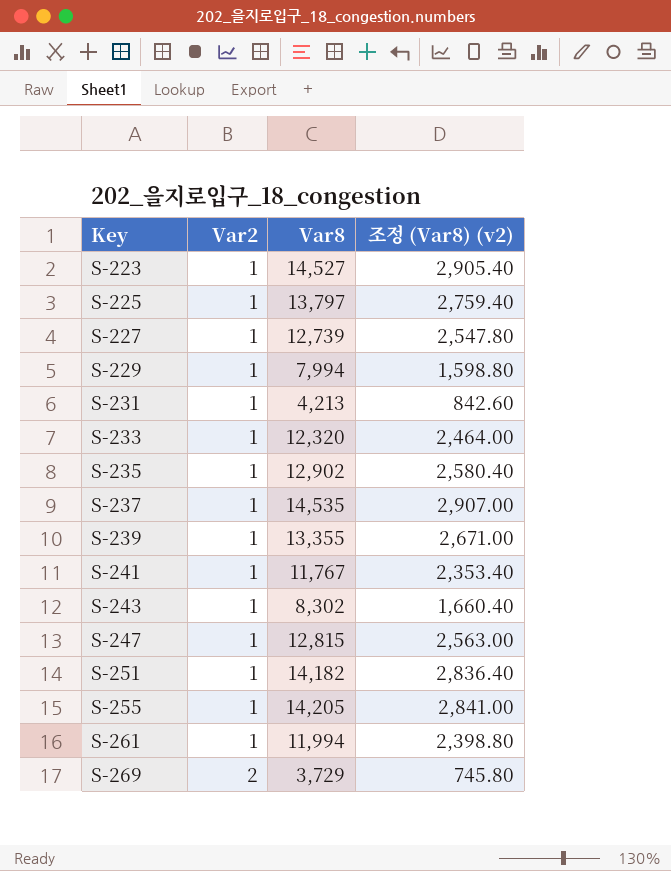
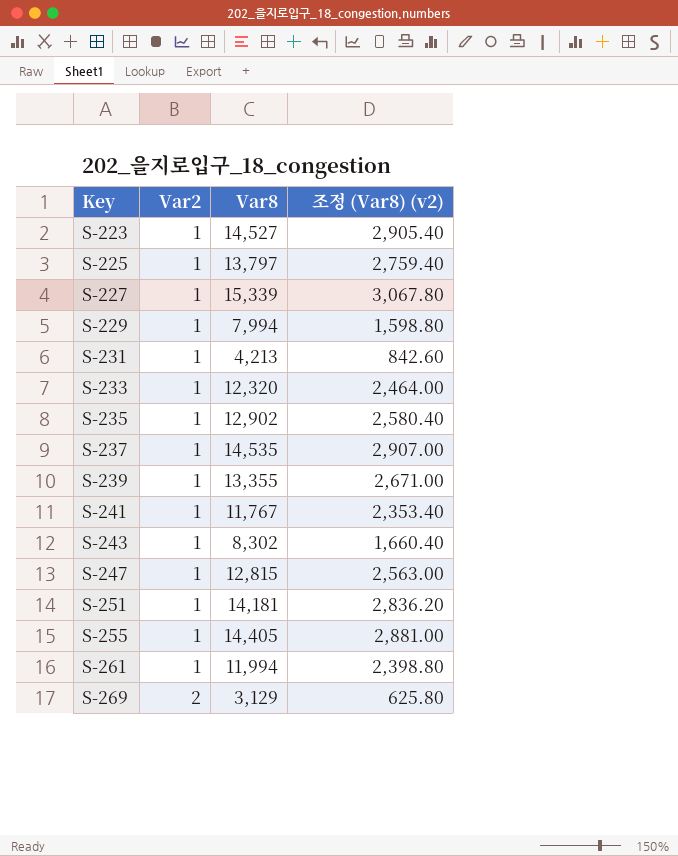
S-227 | Var8: 12,739 -> 15,339
S-227 | 조정 (Var8) (v2): 2,547.80 -> 3,067.80
S-251 | Var8: 14,182 -> 14,181
S-251 | 조정 (Var8) (v2): 2,836.40 -> 2,836.20
S-255 | Var8: 14,205 -> 14,405
S-255 | 조정 (Var8) (v2): 2,841.00 -> 2,881.00
S-269 | Var8: 3,729 -> 3,129
S-269 | 조정 (Var8) (v2): 745.80 -> 625.80

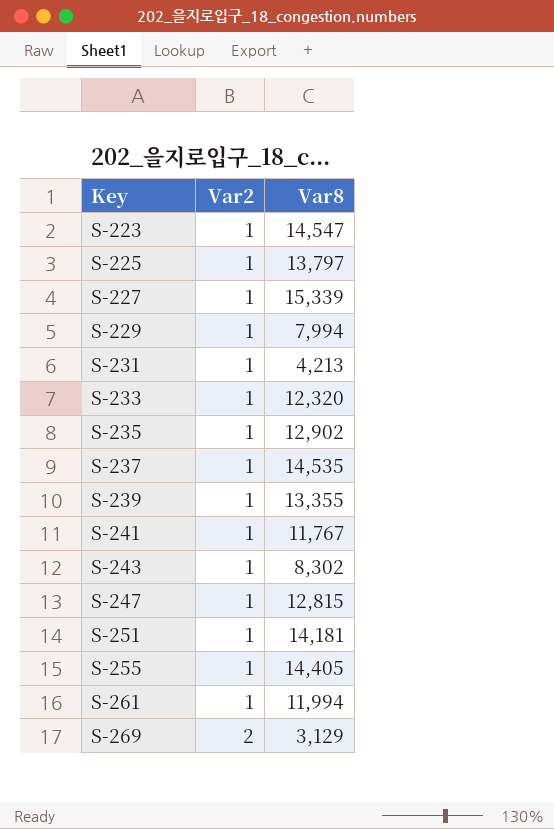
column 조정 (Var8) (v2) | formula: [Var8] * 0.2 -> none
S-223 | Var8: 14,527 -> 14,547

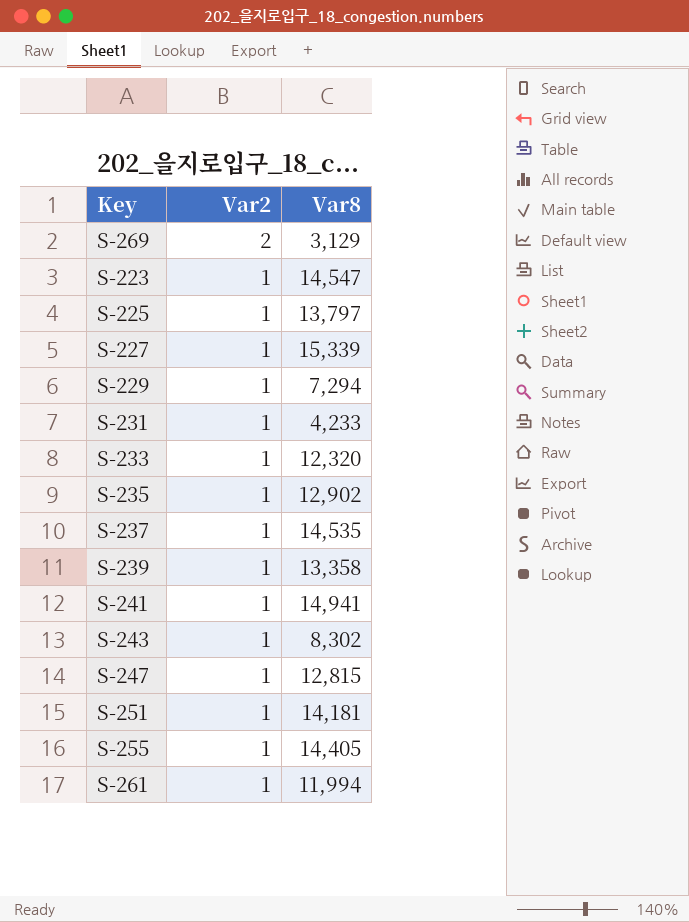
row order: Key ascending -> Var2 descending
S-229 | Var8: 7,994 -> 7,294
S-231 | Var8: 4,213 -> 4,233
S-239 | Var8: 13,355 -> 13,358
S-241 | Var8: 11,767 -> 14,941

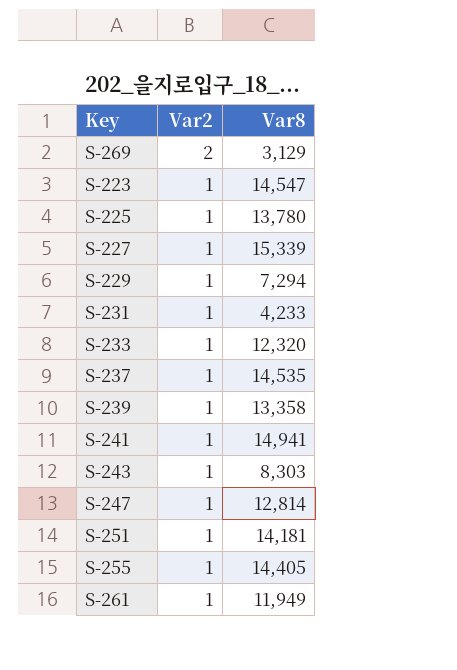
row S-235: 1 | 12,902 -> none
S-225 | Var8: 13,797 -> 13,780
S-243 | Var8: 8,302 -> 8,303
S-247 | Var8: 12,815 -> 12,814
S-261 | Var8: 11,994 -> 11,949

